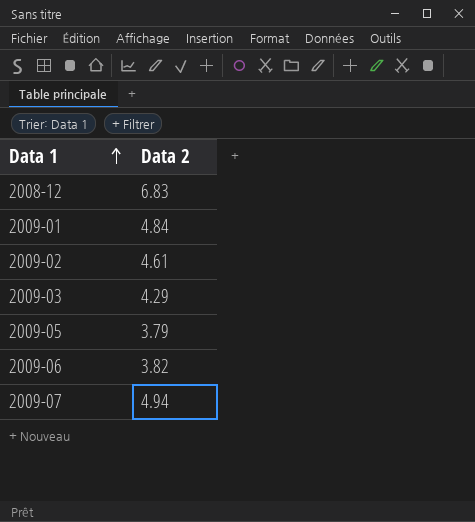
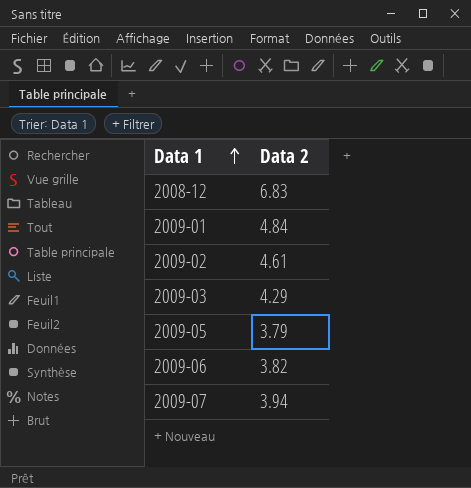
2009-07 | Data 2: 4.94 -> 3.94

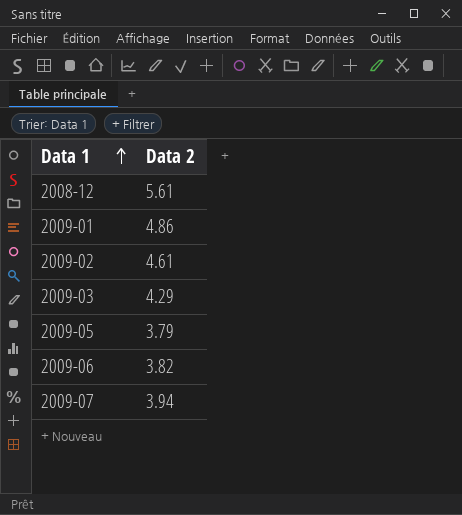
2008-12 | Data 2: 6.83 -> 5.61
2009-01 | Data 2: 4.84 -> 4.86

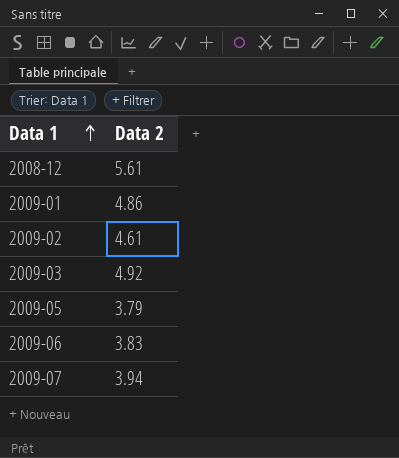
2009-03 | Data 2: 4.29 -> 4.92
2009-06 | Data 2: 3.82 -> 3.83

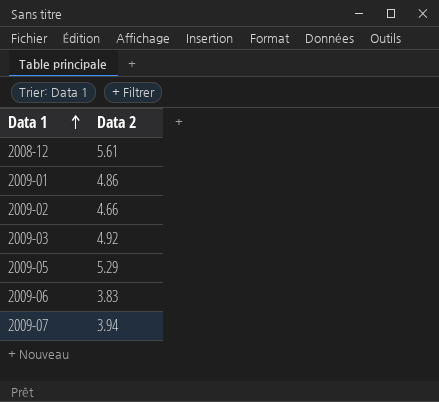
2009-02 | Data 2: 4.61 -> 4.66
2009-05 | Data 2: 3.79 -> 5.29

